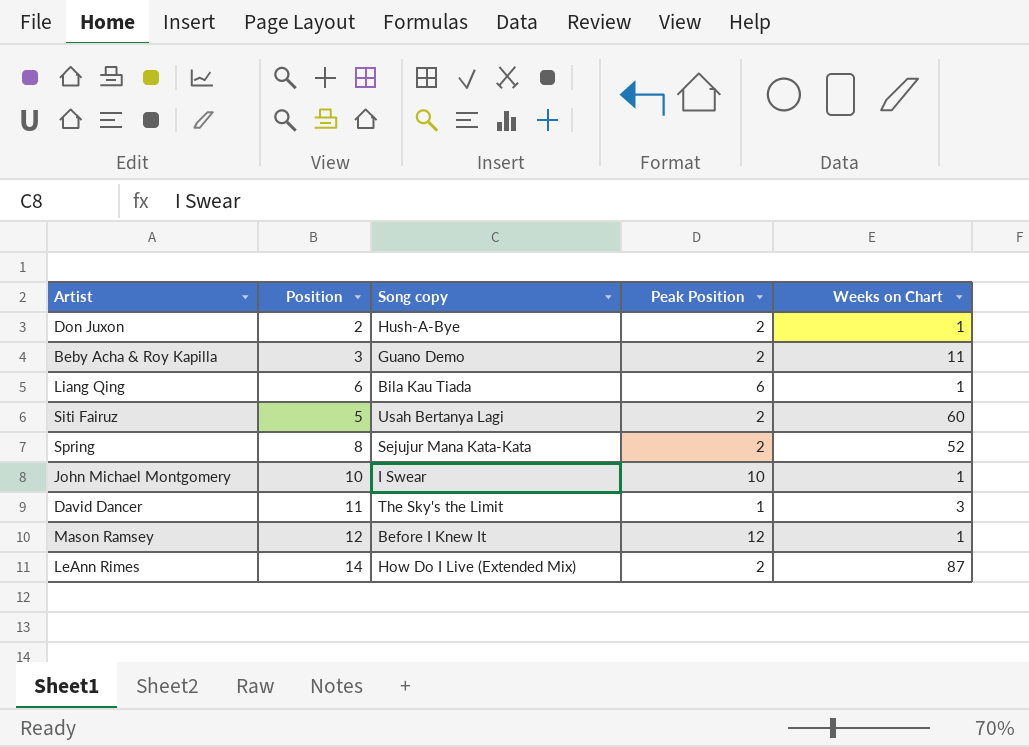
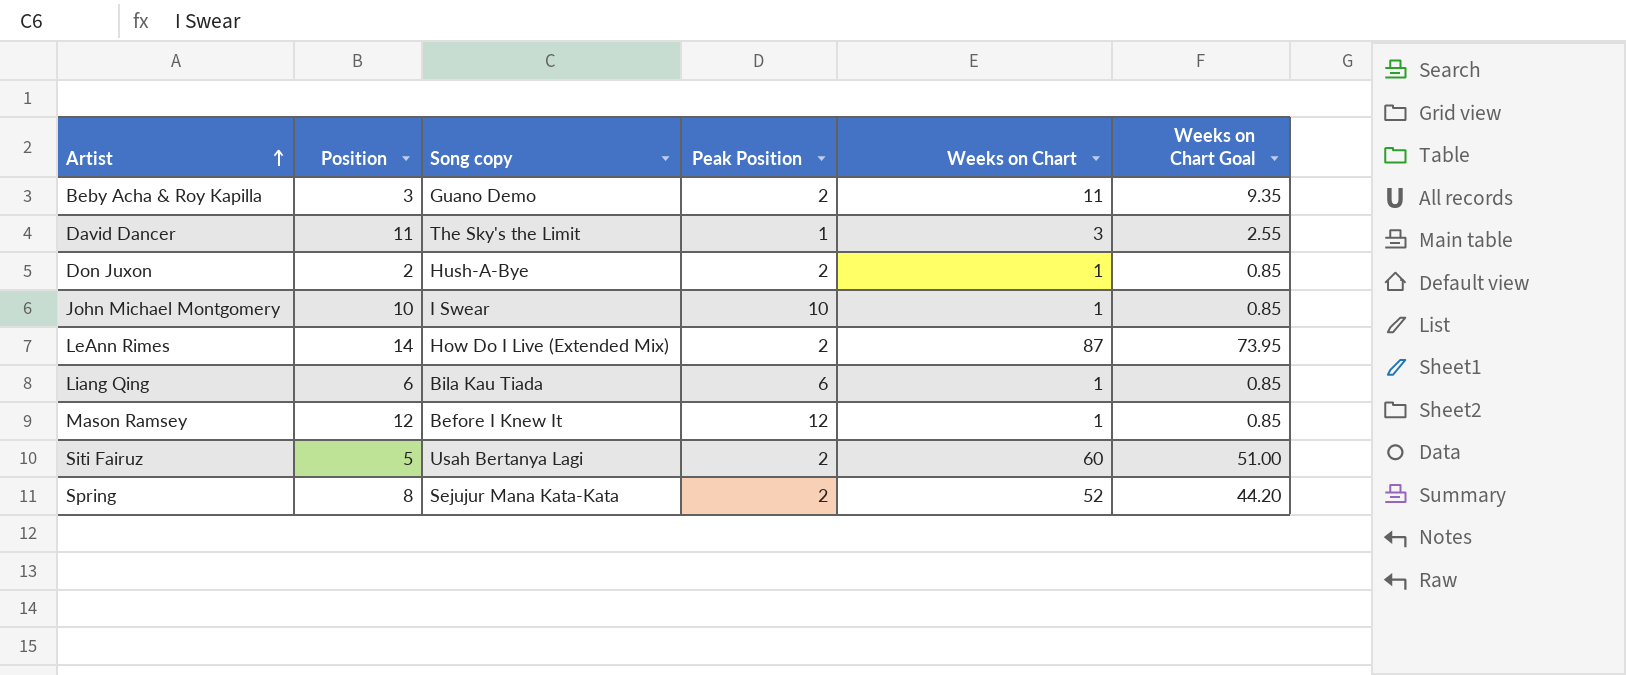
row order: none -> Artist ascending
column Weeks on Chart Goal | formula: none -> [Weeks on Chart] * 0.85

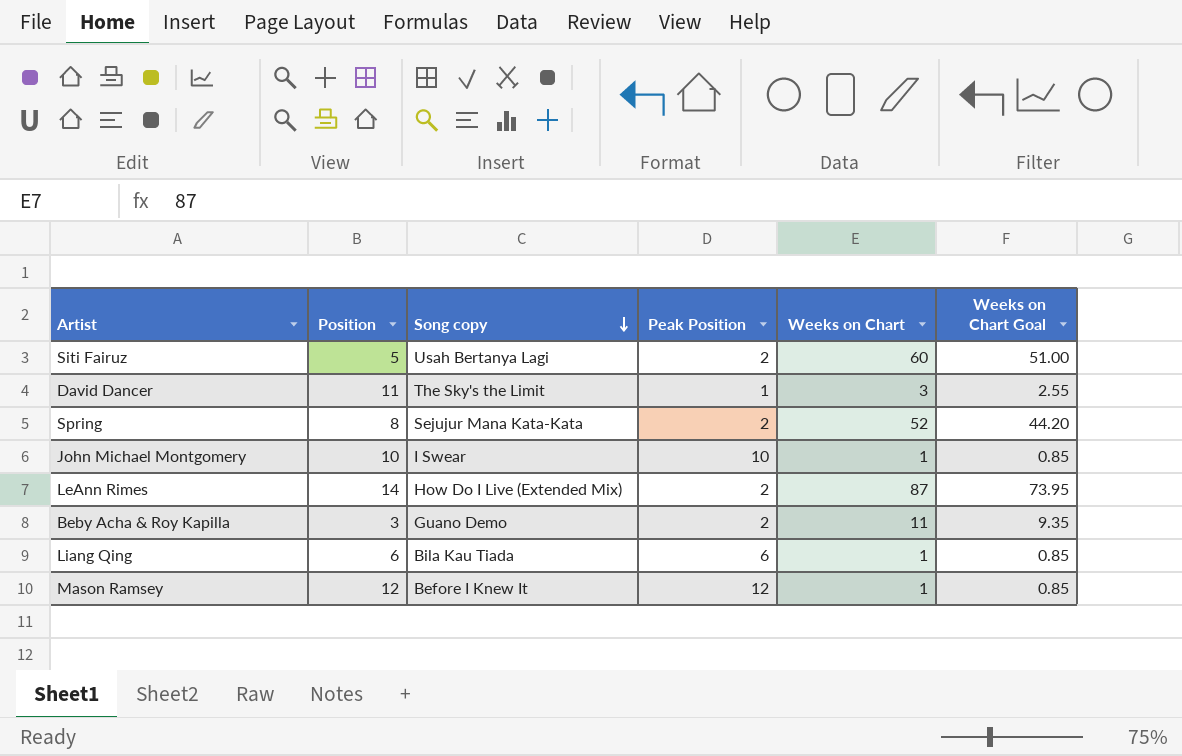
row order: Artist ascending -> Song copy descending
row Don Juxon: 2 | Hush-A-Bye | 2 | 1 | 0.85 -> none

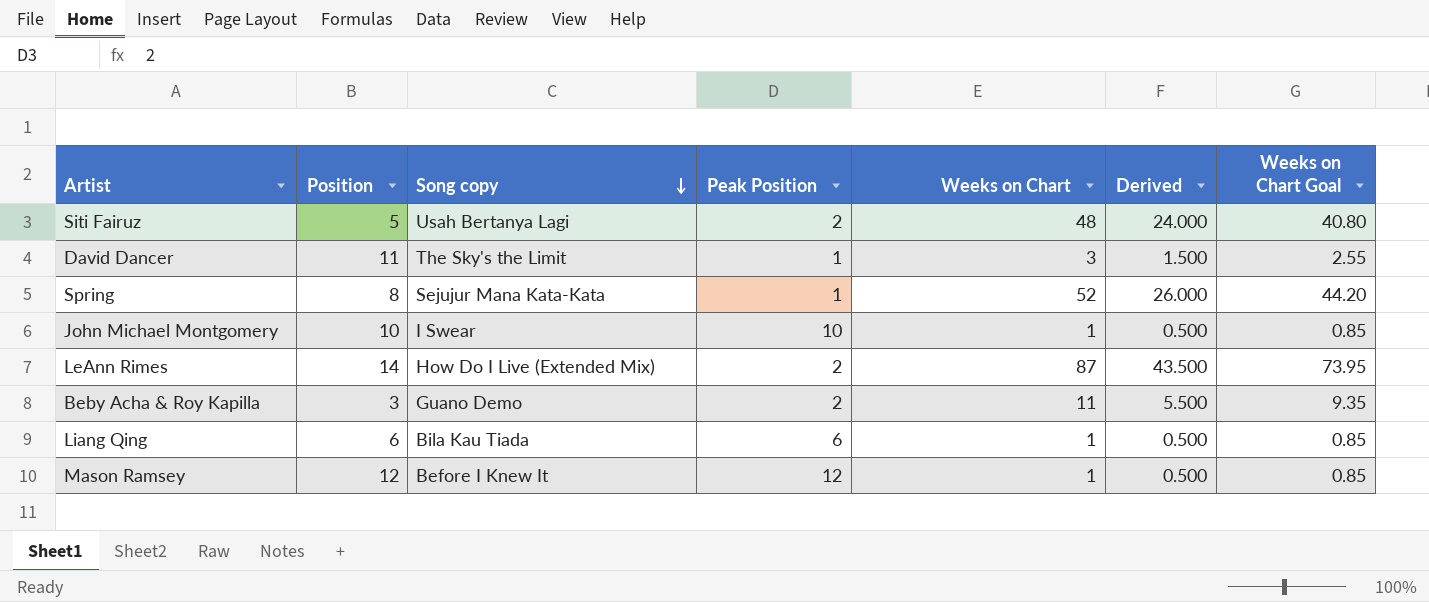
column Derived | formula: none -> [Weeks on Chart] * 0.5
Siti Fairuz | Weeks on Chart: 60 -> 48
Siti Fairuz | Weeks on Chart Goal: 51.00 -> 40.80
Spring | Peak Position: 2 -> 1

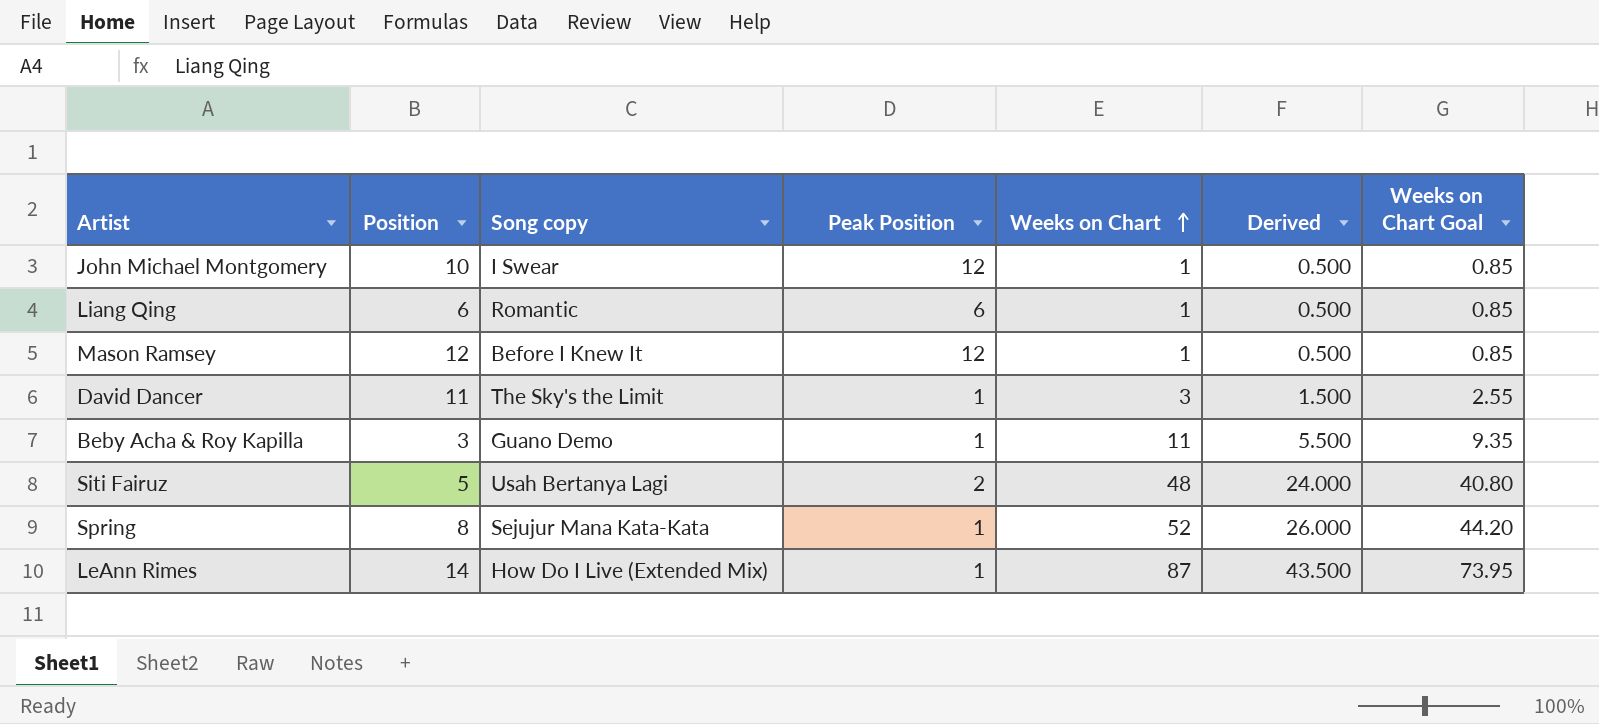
row order: Song copy descending -> Weeks on Chart ascending
John Michael Montgomery | Peak Position: 10 -> 12
Liang Qing | Song copy: Bila Kau Tiada -> Romantic
Beby Acha & Roy Kapilla | Peak Position: 2 -> 1
LeAnn Rimes | Peak Position: 2 -> 1

